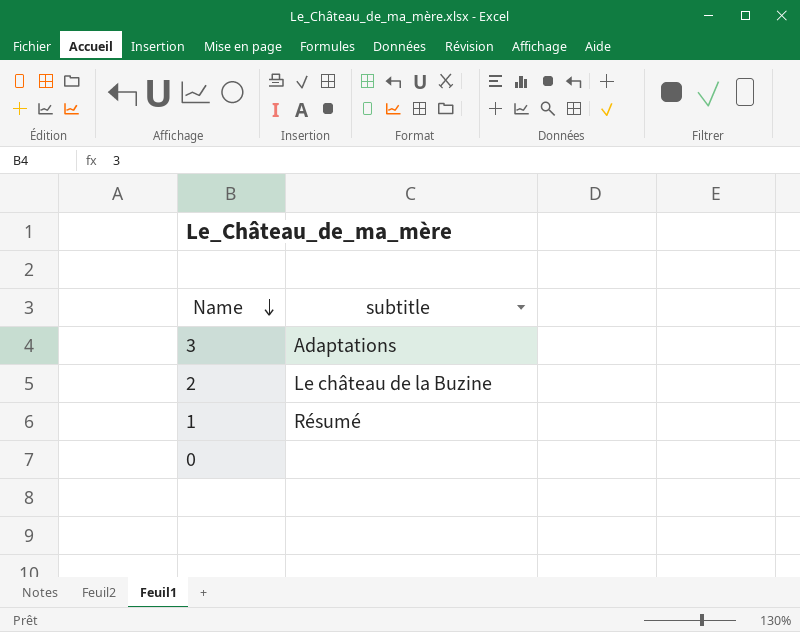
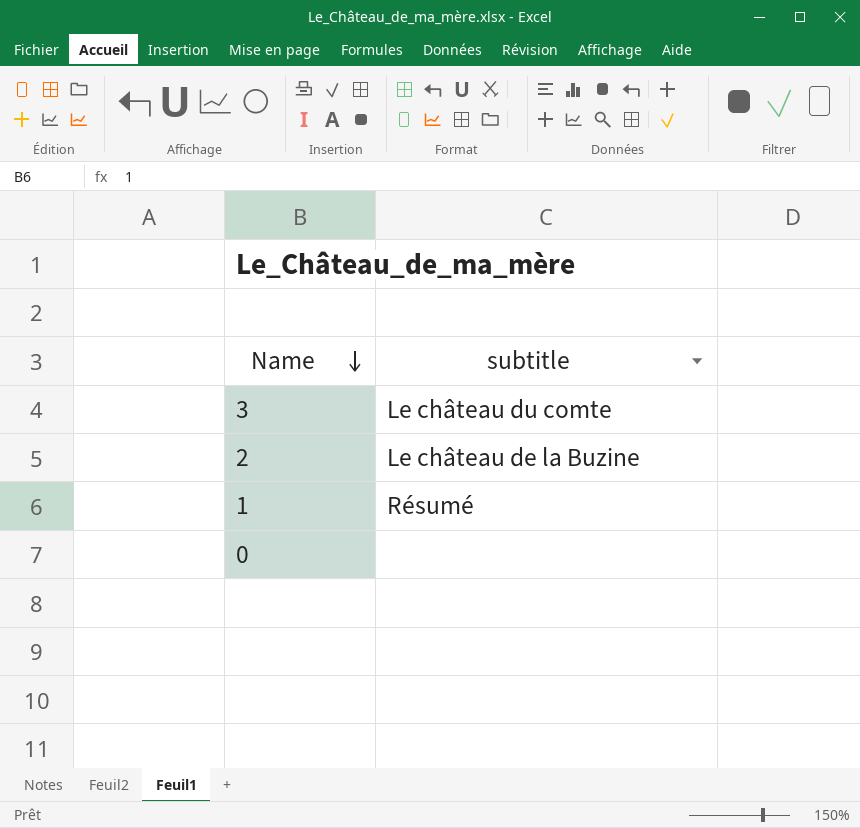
3 | subtitle: Adaptations -> Le château du comte

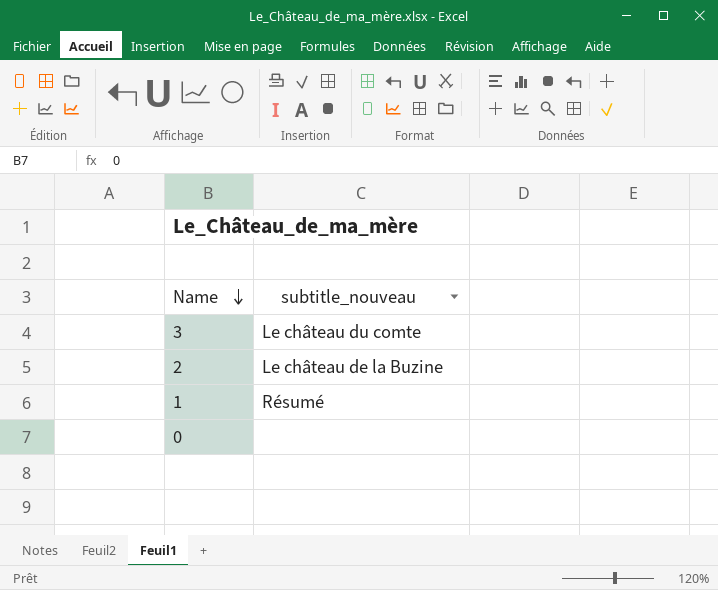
column name: subtitle -> subtitle_nouveau

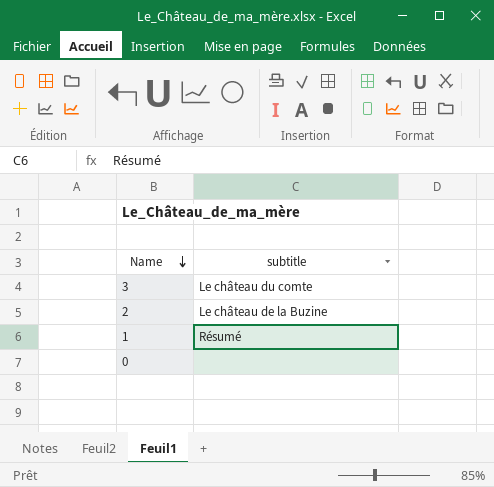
column name: subtitle_nouveau -> subtitle

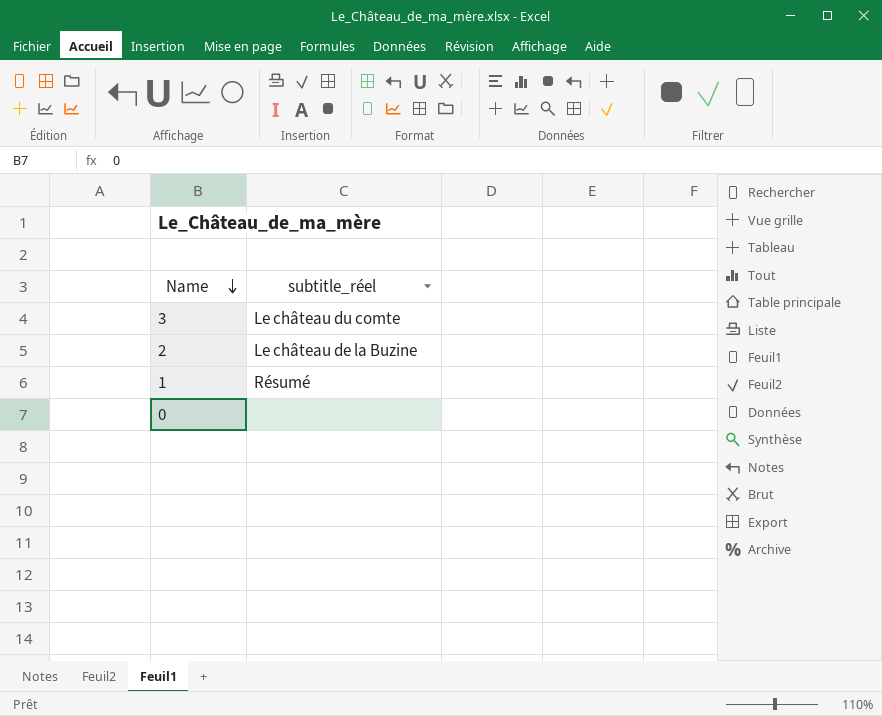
column name: subtitle -> subtitle_réel

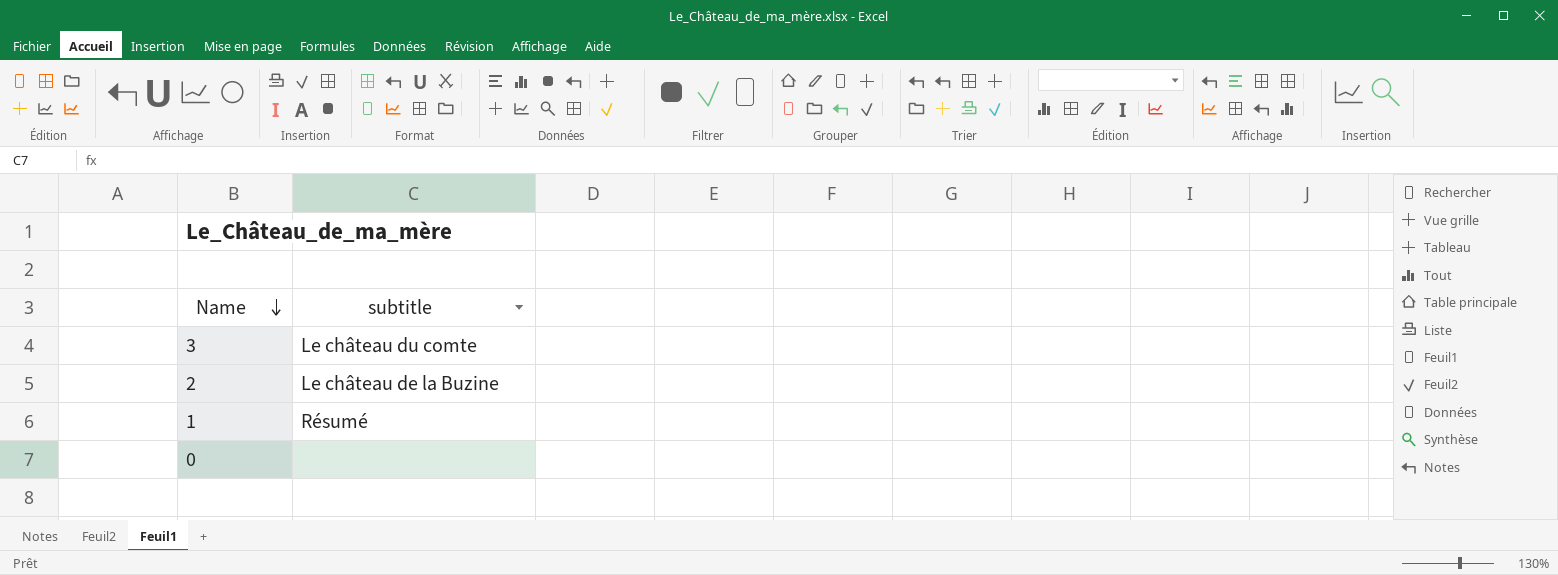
column name: subtitle_réel -> subtitle

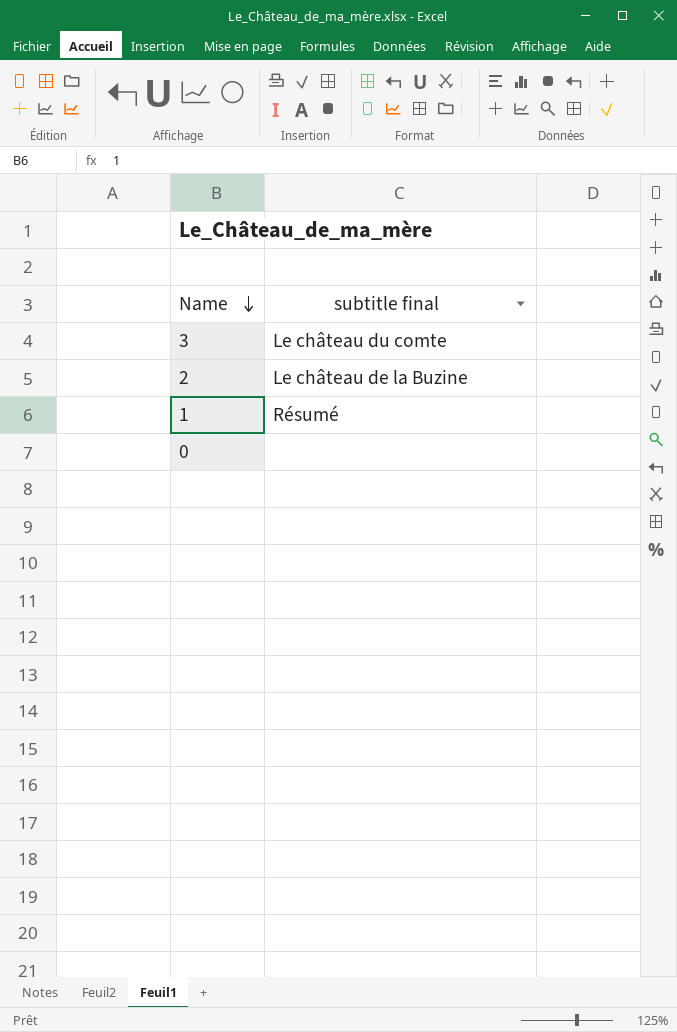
column name: subtitle -> subtitle final

